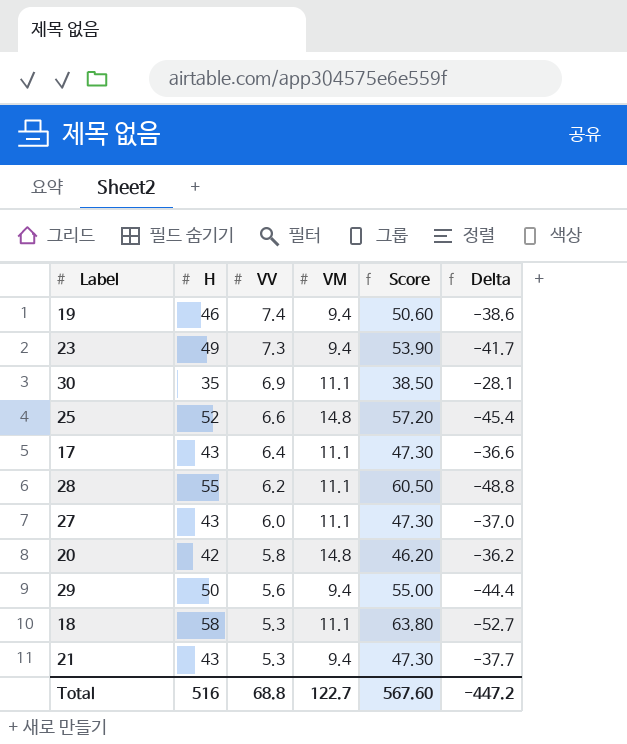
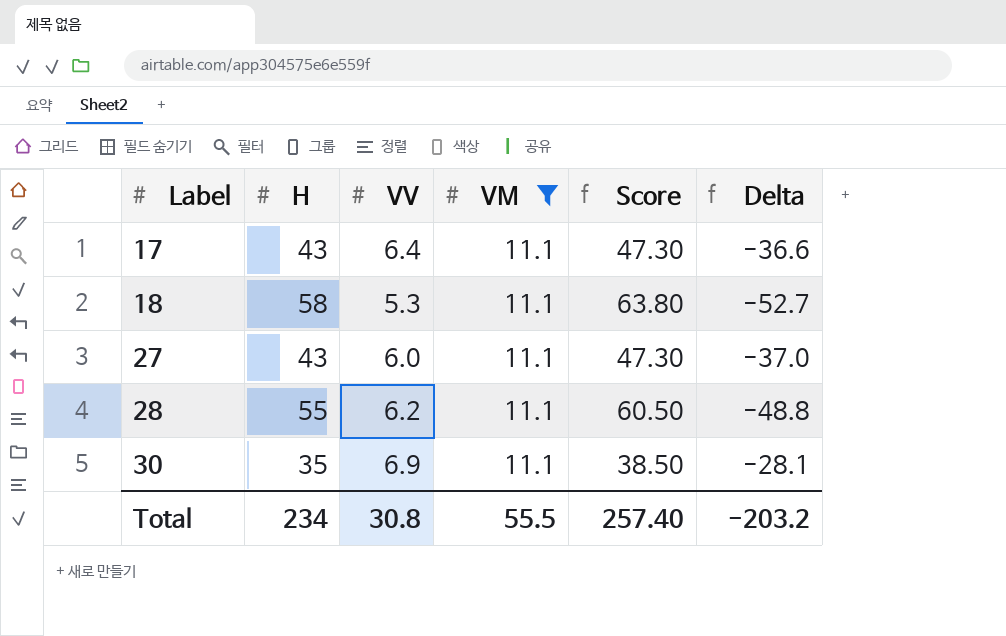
filter: none -> VM = 11.1
row order: VV descending -> Label ascending
Total | H: 516 -> 234
Total | VV: 68.8 -> 30.8
Total | VM: 122.7 -> 55.5
Total | Score: 567.60 -> 257.40
Total | Delta: -447.2 -> -203.2

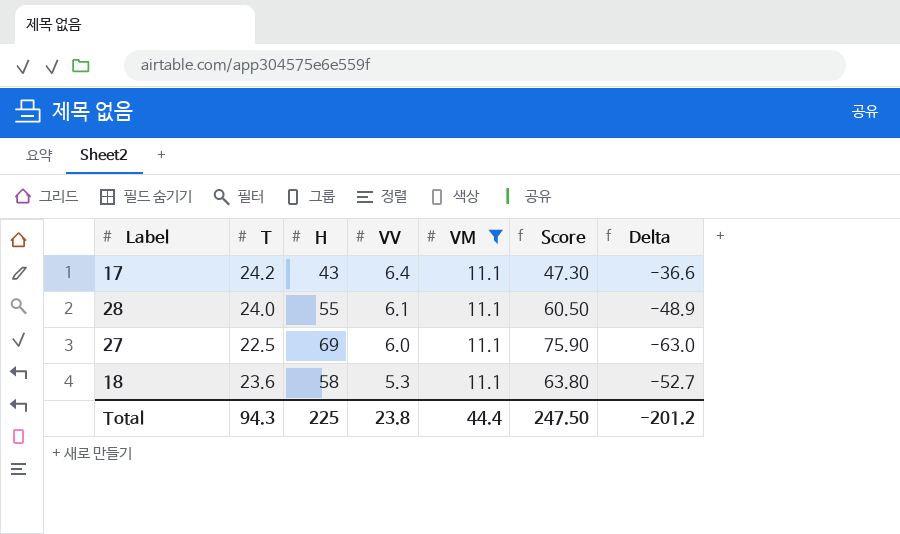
row order: Label ascending -> VV descending
column T | position: none -> 2
row 30: 35 | 6.9 | 11.1 | 38.50 | -28.1 -> none
28 | VV: 6.2 -> 6.1
28 | Delta: -48.8 -> -48.9
27 | H: 43 -> 69
27 | Score: 47.30 -> 75.90
27 | Delta: -37.0 -> -63.0
Total | H: 234 -> 225
Total | VV: 30.8 -> 23.8
Total | VM: 55.5 -> 44.4
Total | Score: 257.40 -> 247.50
Total | Delta: -203.2 -> -201.2

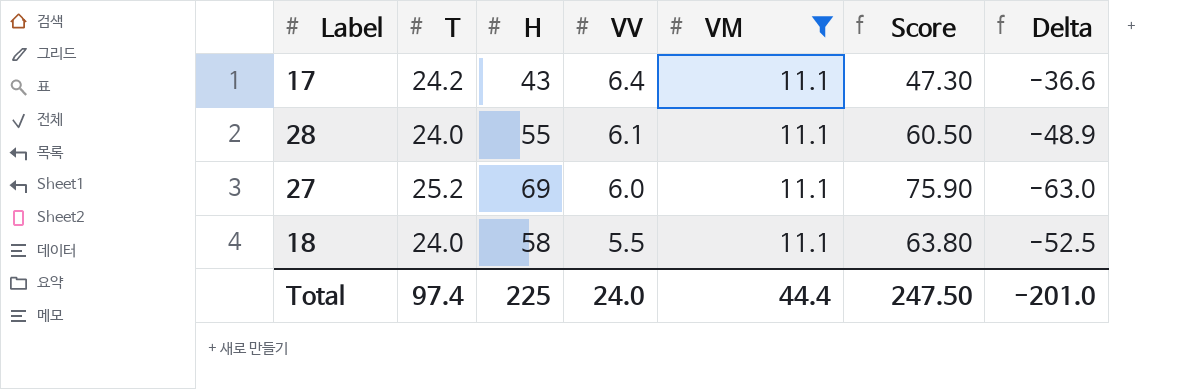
27 | T: 22.5 -> 25.2
18 | T: 23.6 -> 24.0
18 | VV: 5.3 -> 5.5
18 | Delta: -52.7 -> -52.5
Total | T: 94.3 -> 97.4
Total | VV: 23.8 -> 24.0
Total | Delta: -201.2 -> -201.0

